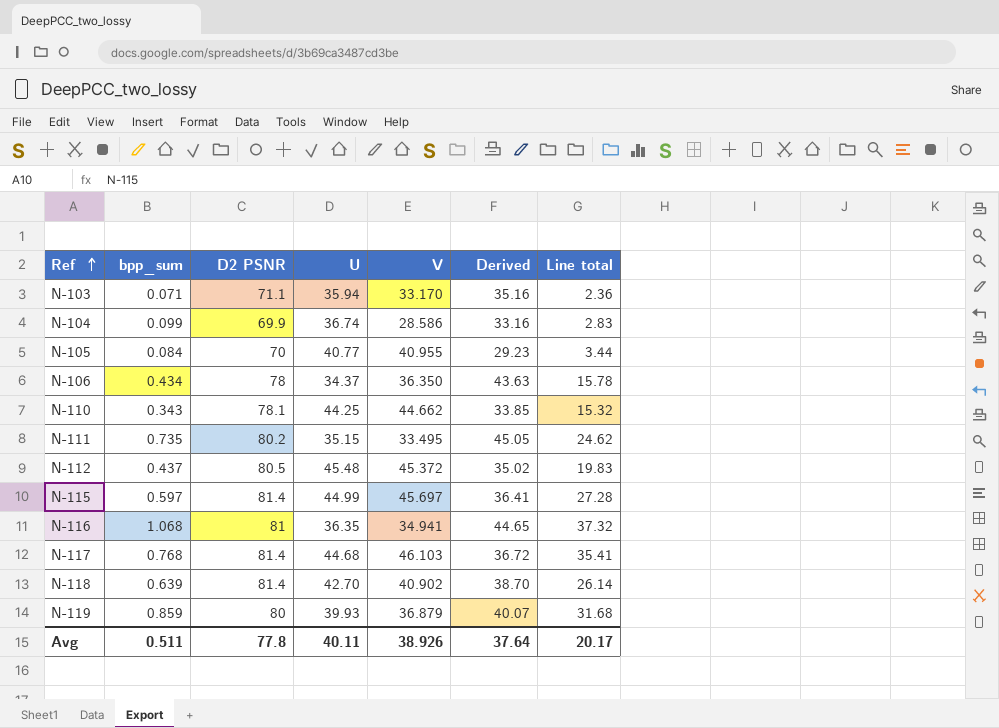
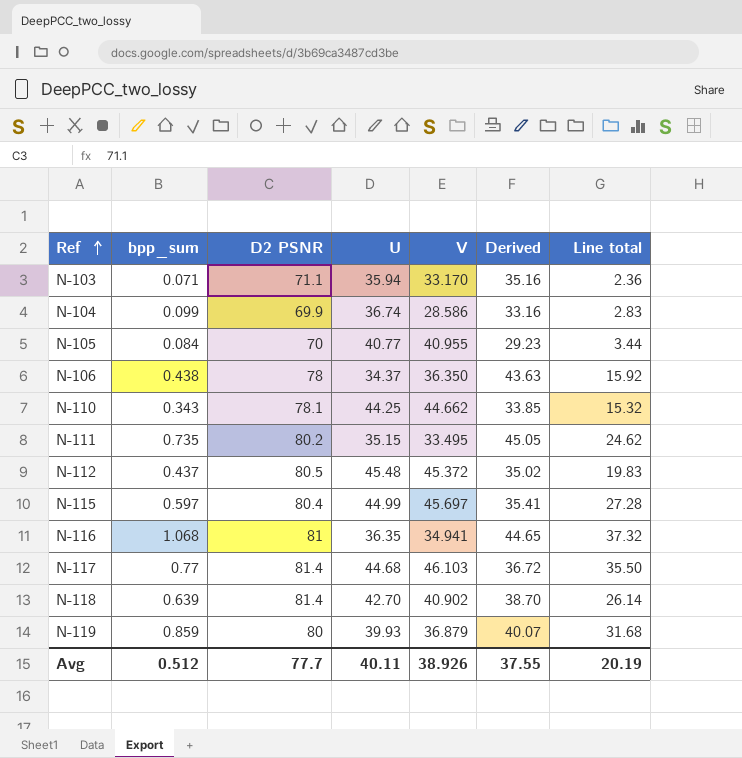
N-106 | bpp_sum: 0.434 -> 0.438
N-106 | Line total: 15.78 -> 15.92
N-115 | D2 PSNR: 81.4 -> 80.4
N-115 | Derived: 36.41 -> 35.41
N-117 | bpp_sum: 0.768 -> 0.77
N-117 | Line total: 35.41 -> 35.50
Avg | bpp_sum: 0.511 -> 0.512
Avg | D2 PSNR: 77.8 -> 77.7
Avg | Derived: 37.64 -> 37.55
Avg | Line total: 20.17 -> 20.19

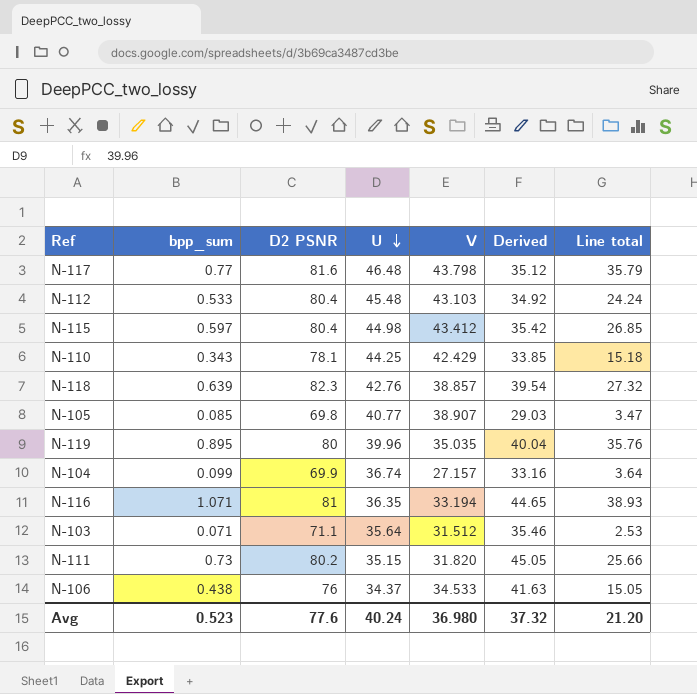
row order: Ref ascending -> U descending
column Line total | formula: [bpp_sum] * [V] -> [bpp_sum] * [U]
N-117 | D2 PSNR: 81.4 -> 81.6
N-117 | U: 44.68 -> 46.48
N-117 | V: 46.103 -> 43.798
N-117 | Derived: 36.72 -> 35.12
N-112 | bpp_sum: 0.437 -> 0.533
N-112 | D2 PSNR: 80.5 -> 80.4
N-112 | V: 45.372 -> 43.103
N-112 | Derived: 35.02 -> 34.92
N-115 | U: 44.99 -> 44.98
N-115 | V: 45.697 -> 43.412
N-115 | Derived: 35.41 -> 35.42
N-110 | V: 44.662 -> 42.429
N-118 | D2 PSNR: 81.4 -> 82.3
N-118 | U: 42.70 -> 42.76
N-118 | V: 40.902 -> 38.857
N-118 | Derived: 38.70 -> 39.54
N-105 | bpp_sum: 0.084 -> 0.085
N-105 | D2 PSNR: 70 -> 69.8
N-105 | V: 40.955 -> 38.907
N-105 | Derived: 29.23 -> 29.03
N-119 | bpp_sum: 0.859 -> 0.895
N-119 | U: 39.93 -> 39.96
N-119 | V: 36.879 -> 35.035
N-119 | Derived: 40.07 -> 40.04
N-104 | V: 28.586 -> 27.157
N-116 | bpp_sum: 1.068 -> 1.071
N-116 | V: 34.941 -> 33.194
N-103 | U: 35.94 -> 35.64
N-103 | V: 33.170 -> 31.512
N-103 | Derived: 35.16 -> 35.46
N-111 | bpp_sum: 0.735 -> 0.73
N-111 | V: 33.495 -> 31.820
N-106 | D2 PSNR: 78 -> 76
N-106 | V: 36.350 -> 34.533
N-106 | Derived: 43.63 -> 41.63
Avg | bpp_sum: 0.512 -> 0.523
Avg | D2 PSNR: 77.7 -> 77.6
Avg | U: 40.11 -> 40.24
Avg | V: 38.926 -> 36.980
Avg | Derived: 37.55 -> 37.32
Avg | Line total: 20.19 -> 21.20

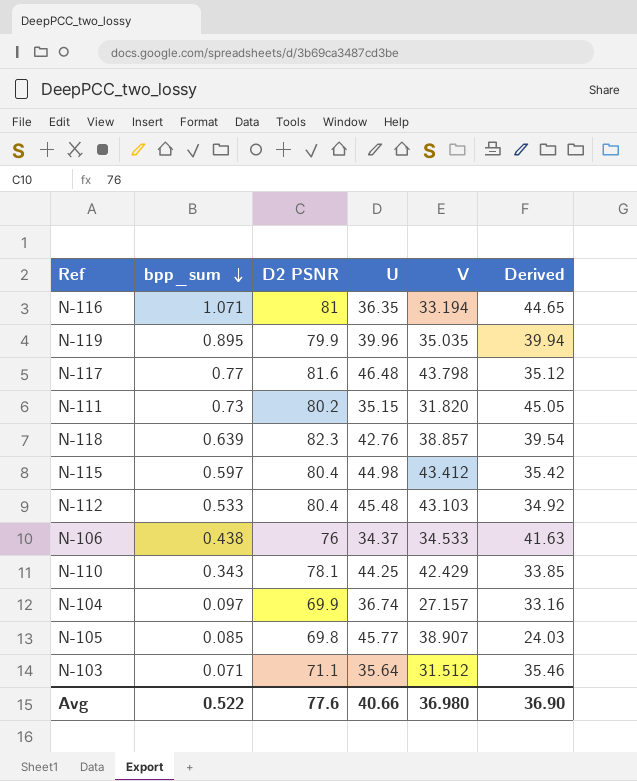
row order: U descending -> bpp_sum descending
column Line total | formula: [bpp_sum] * [U] -> none
N-119 | D2 PSNR: 80 -> 79.9
N-119 | Derived: 40.04 -> 39.94
N-104 | bpp_sum: 0.099 -> 0.097
N-105 | U: 40.77 -> 45.77
N-105 | Derived: 29.03 -> 24.03
Avg | bpp_sum: 0.523 -> 0.522
Avg | U: 40.24 -> 40.66
Avg | Derived: 37.32 -> 36.90

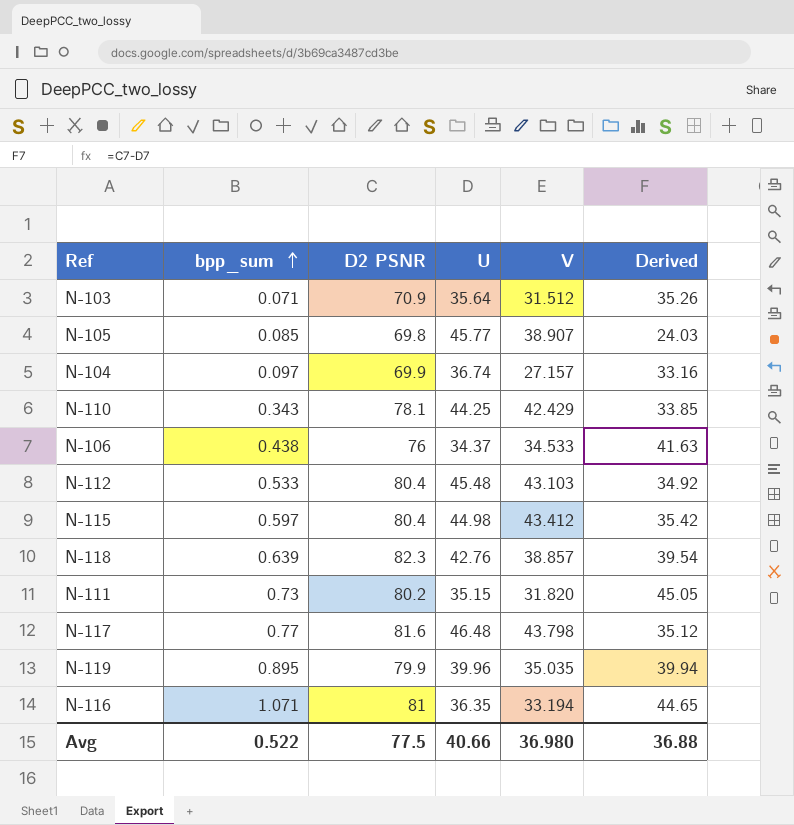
row order: bpp_sum descending -> bpp_sum ascending
N-103 | D2 PSNR: 71.1 -> 70.9
N-103 | Derived: 35.46 -> 35.26
Avg | D2 PSNR: 77.6 -> 77.5
Avg | Derived: 36.90 -> 36.88

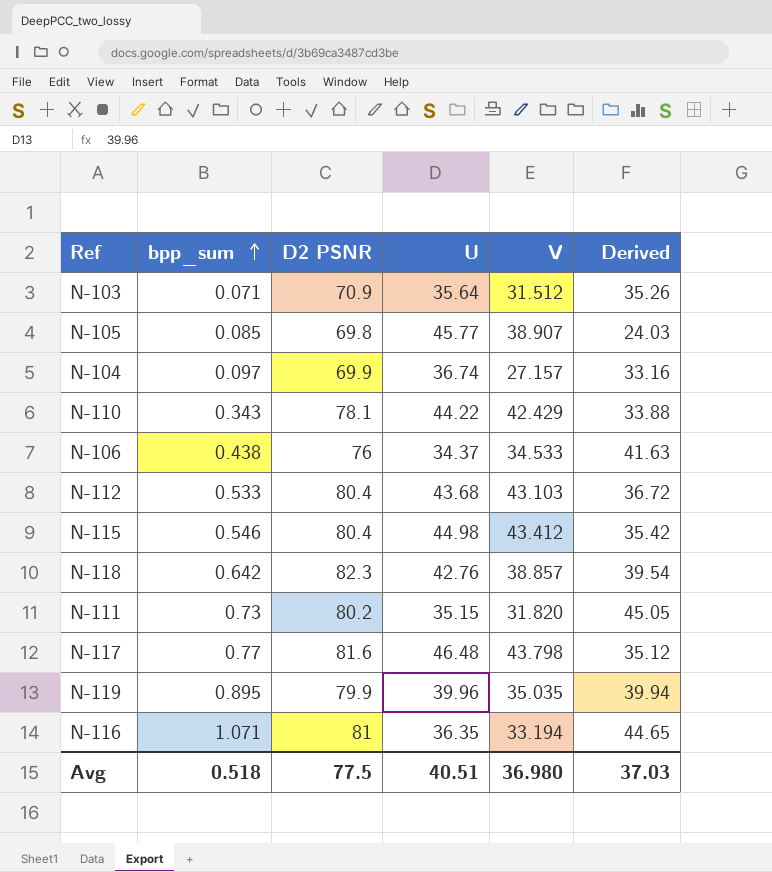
N-110 | U: 44.25 -> 44.22
N-110 | Derived: 33.85 -> 33.88
N-112 | U: 45.48 -> 43.68
N-112 | Derived: 34.92 -> 36.72
N-115 | bpp_sum: 0.597 -> 0.546
N-118 | bpp_sum: 0.639 -> 0.642
Avg | bpp_sum: 0.522 -> 0.518
Avg | U: 40.66 -> 40.51
Avg | Derived: 36.88 -> 37.03

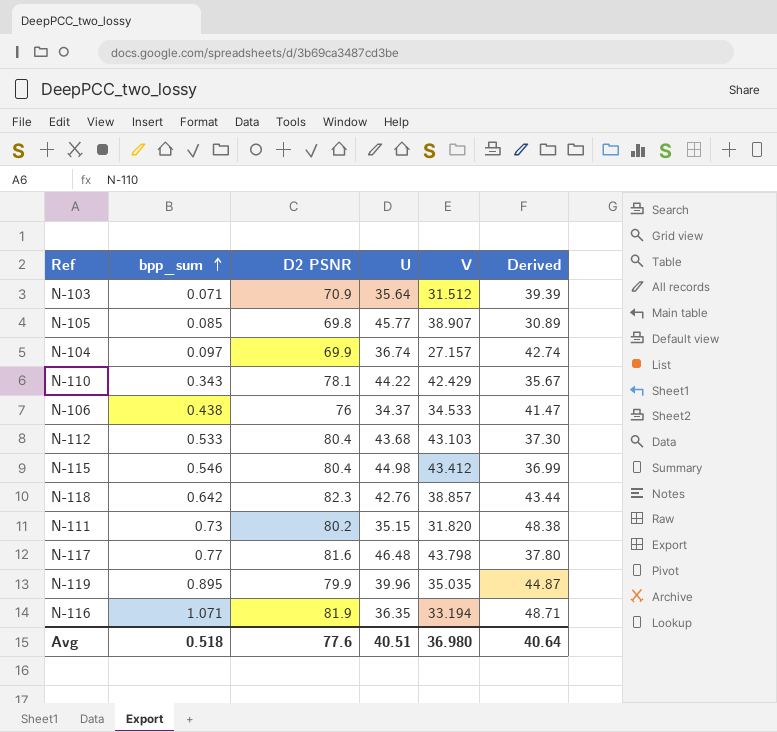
column Derived | formula: [D2 PSNR] - [U] -> [D2 PSNR] - [V]
N-116 | D2 PSNR: 81 -> 81.9
Avg | D2 PSNR: 77.5 -> 77.6
Avg | Derived: 37.03 -> 40.64

